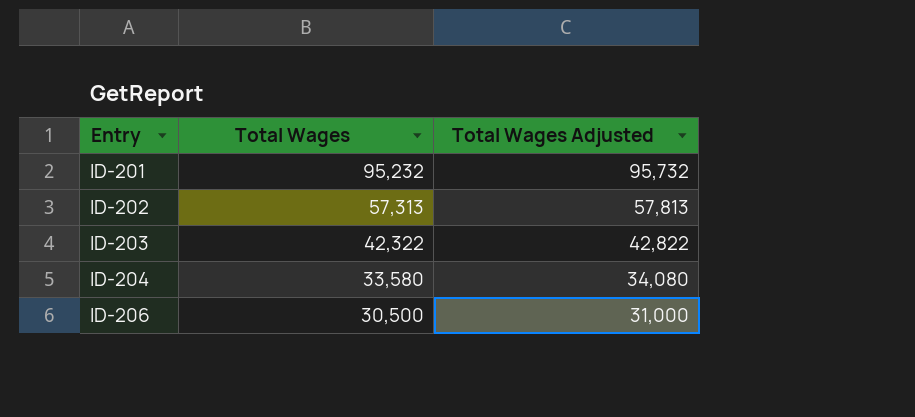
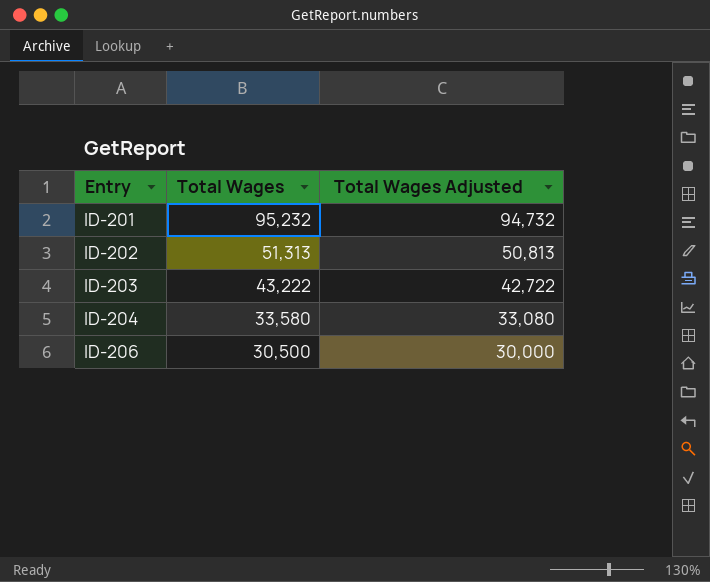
column Total Wages Adjusted | formula: [Total Wages] + 500 -> [Total Wages] - 500
ID-202 | Total Wages: 57,313 -> 51,313
ID-203 | Total Wages: 42,322 -> 43,222

